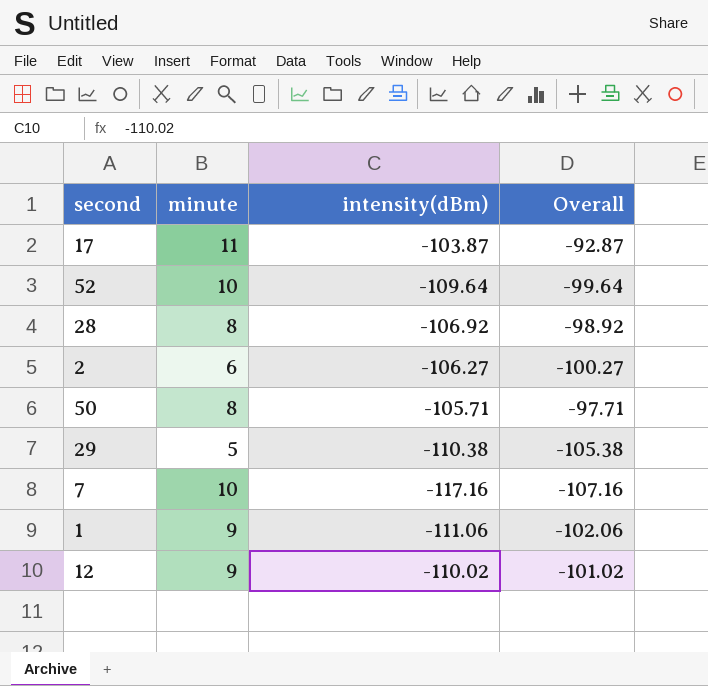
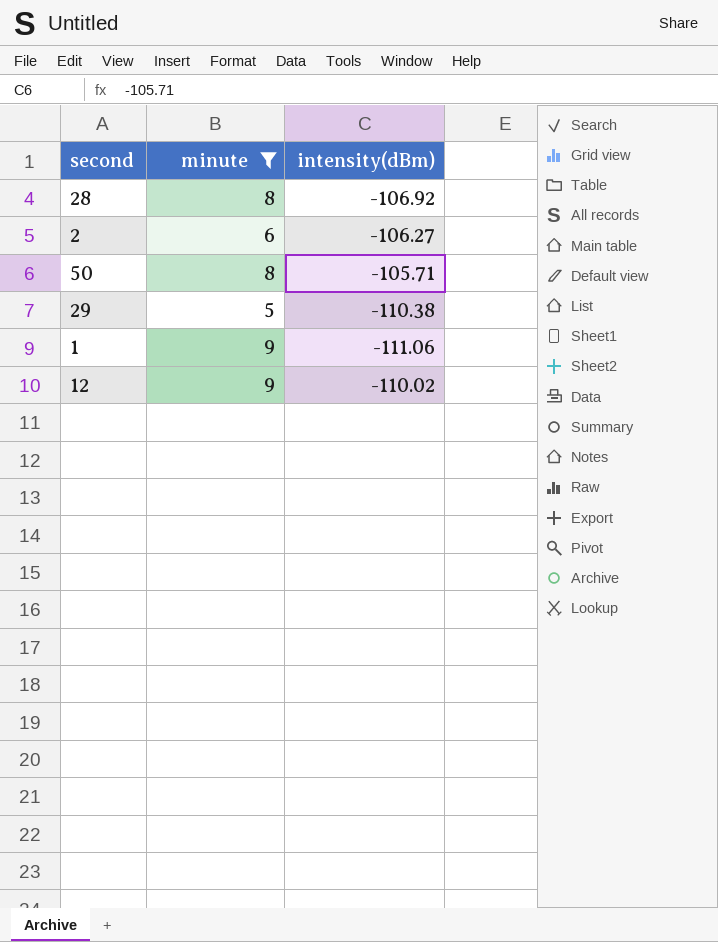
filter: none -> minute <= 9
column Overall | formula: [minute] + [intensity(dBm)] -> none

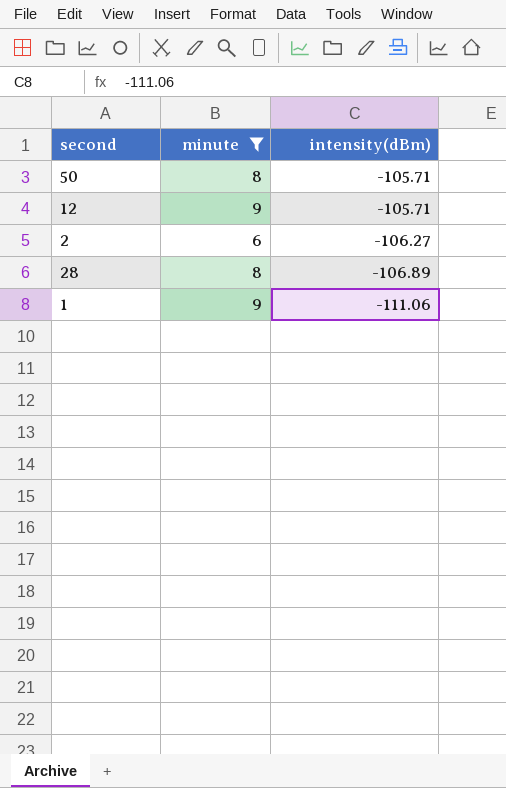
row order: none -> intensity(dBm) descending
row 29: 5 | -110.38 -> none
12 | intensity(dBm): -110.02 -> -105.71
28 | intensity(dBm): -106.92 -> -106.89

